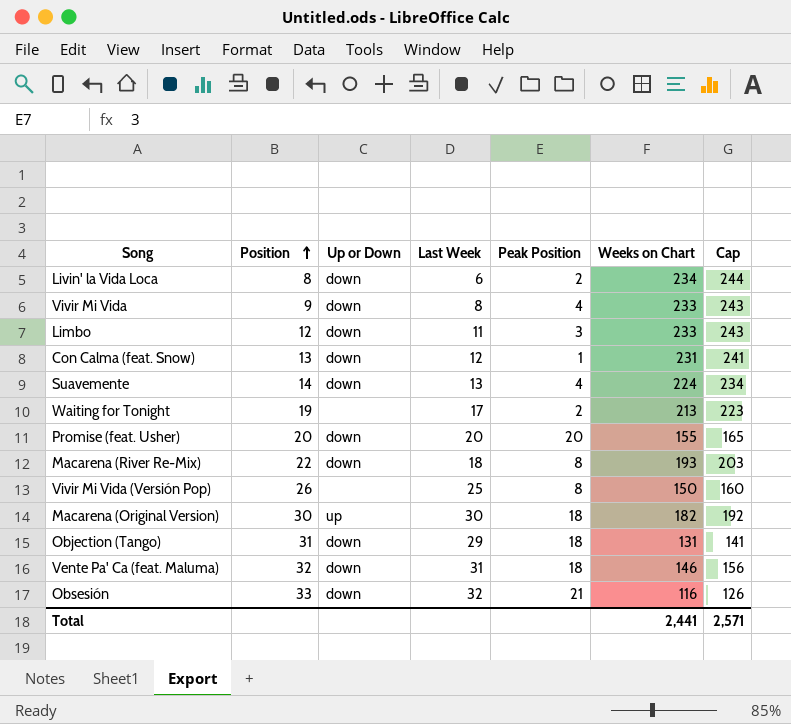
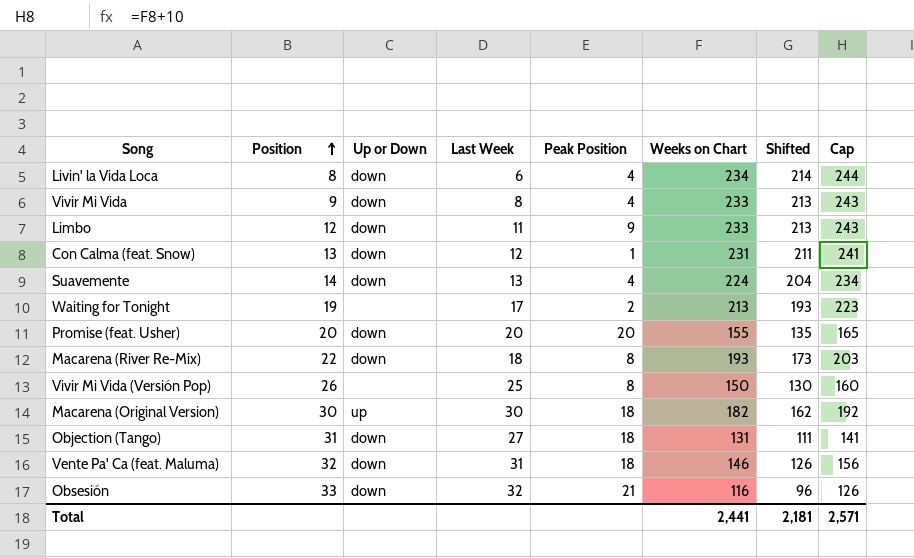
column Shifted | formula: none -> [Weeks on Chart] - 20
Livin' la Vida Loca | Peak Position: 2 -> 4
Limbo | Peak Position: 3 -> 9
Objection (Tango) | Last Week: 29 -> 27

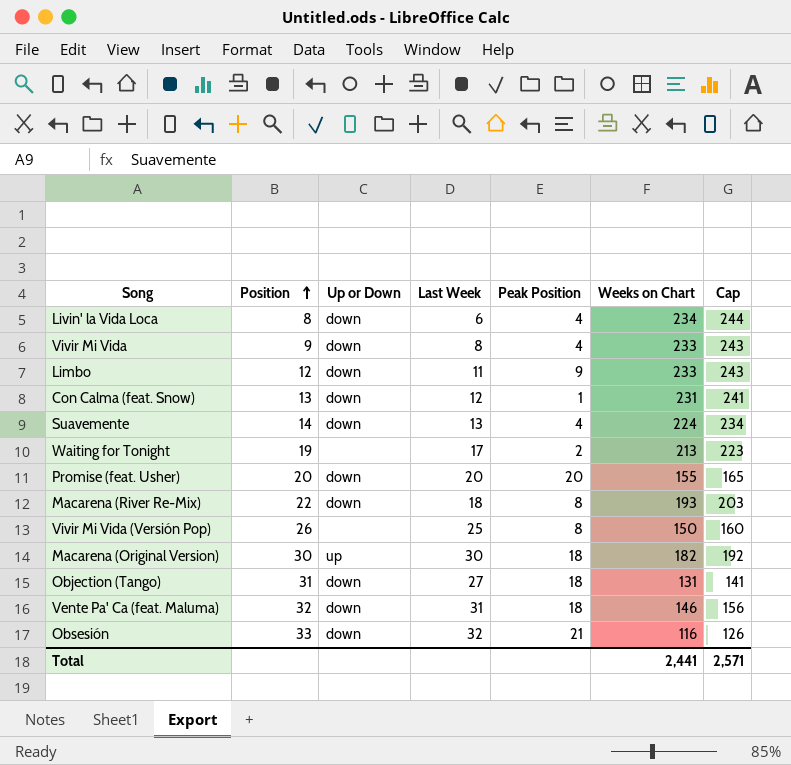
column Shifted | formula: [Weeks on Chart] - 20 -> none

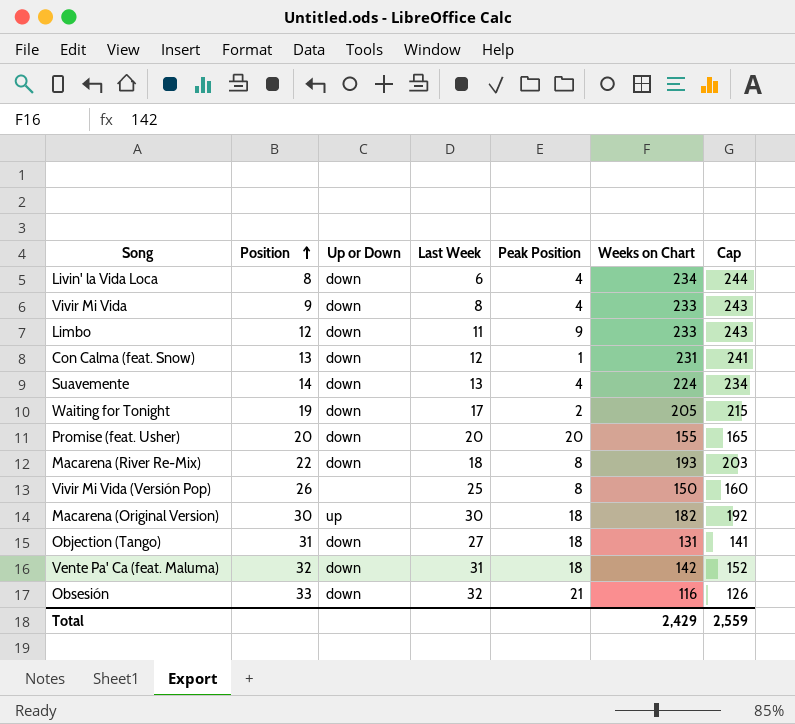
Waiting for Tonight | Up or Down: none -> down
Waiting for Tonight | Weeks on Chart: 213 -> 205
Waiting for Tonight | Cap: 223 -> 215
Vente Pa' Ca (feat. Maluma) | Weeks on Chart: 146 -> 142
Vente Pa' Ca (feat. Maluma) | Cap: 156 -> 152
Total | Weeks on Chart: 2,441 -> 2,429
Total | Cap: 2,571 -> 2,559

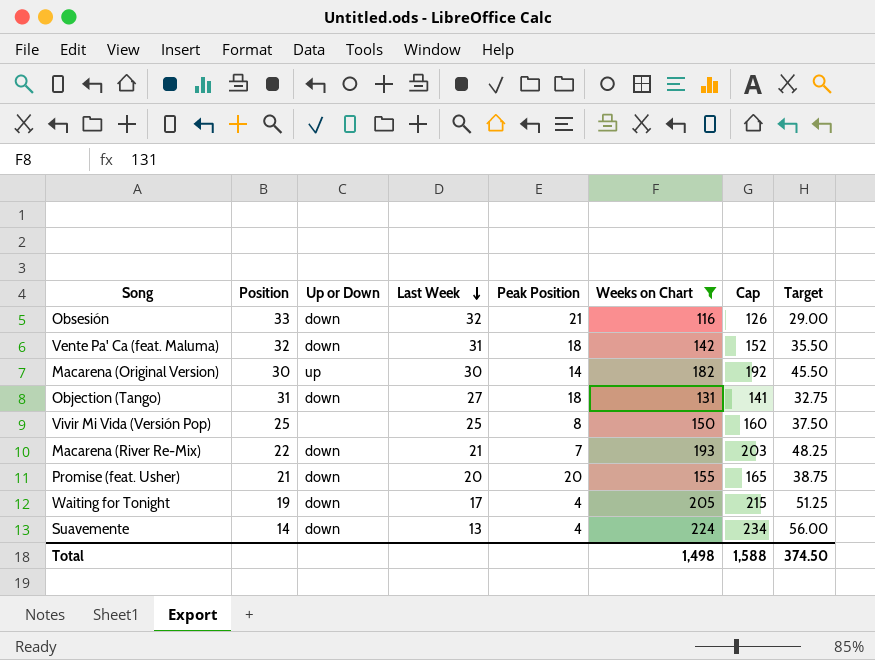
filter: none -> Weeks on Chart <= 224
row order: Position ascending -> Last Week descending
column Target | formula: none -> [Weeks on Chart] * 0.25
Macarena (Original Version) | Peak Position: 18 -> 14
Vivir Mi Vida (Versión Pop) | Position: 26 -> 25
Macarena (River Re-Mix) | Last Week: 18 -> 21
Macarena (River Re-Mix) | Peak Position: 8 -> 7
Promise (feat. Usher) | Position: 20 -> 21
Waiting for Tonight | Peak Position: 2 -> 4
Total | Weeks on Chart: 2,429 -> 1,498
Total | Cap: 2,559 -> 1,588

